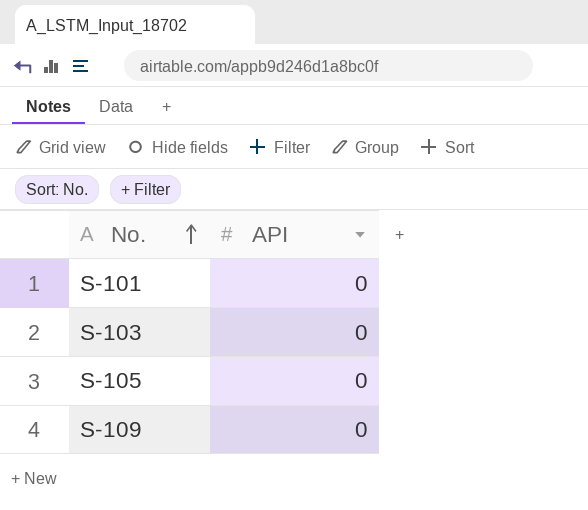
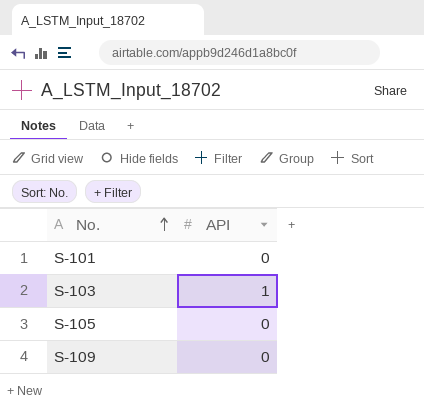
S-103 | API: 0 -> 1

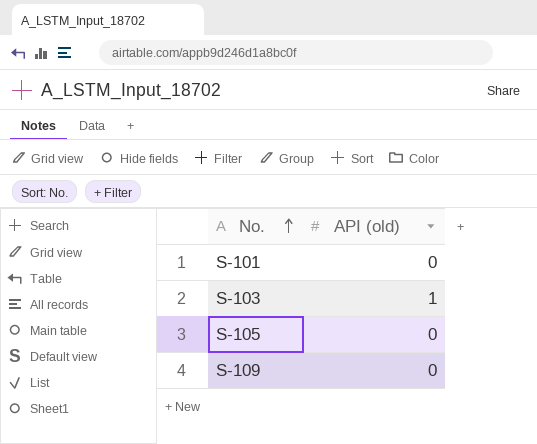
column name: API -> API (old)

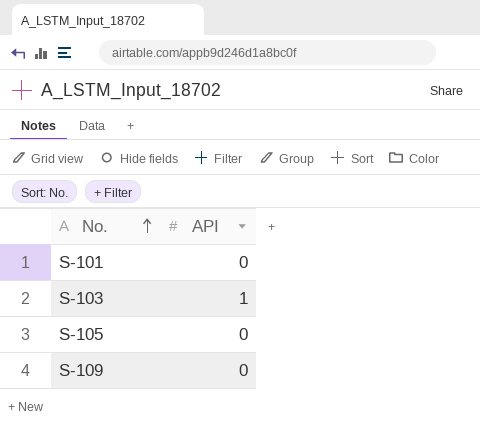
column name: API (old) -> API

